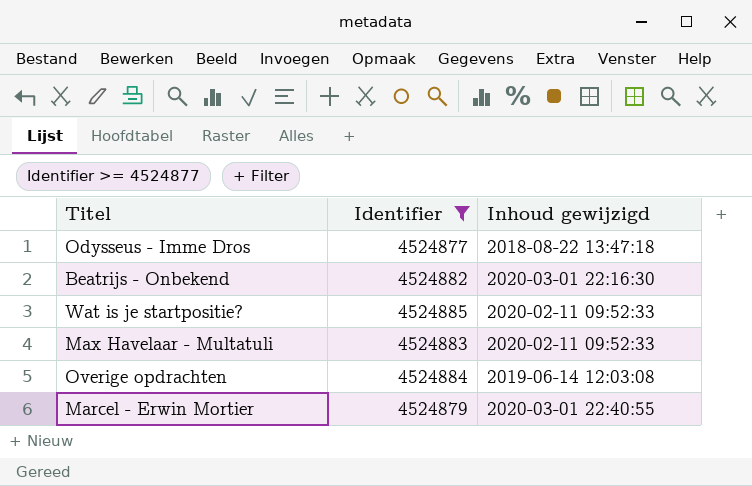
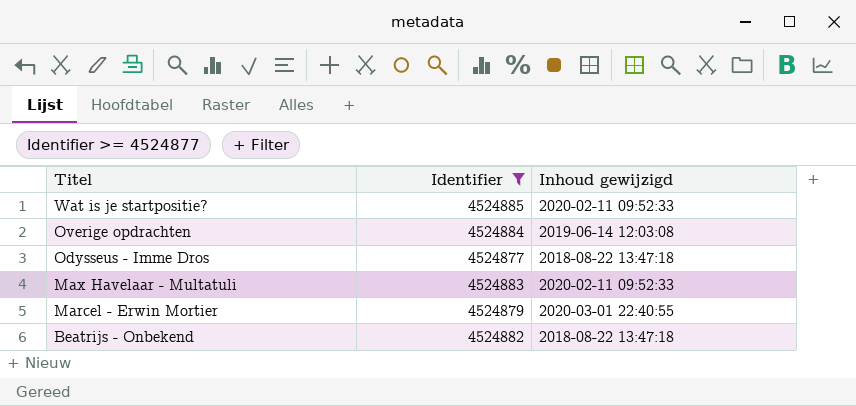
row order: none -> Titel descending
Beatrijs - Onbekend | Inhoud gewijzigd: 2020-03-01 22:16:30 -> 2018-08-22 13:47:18

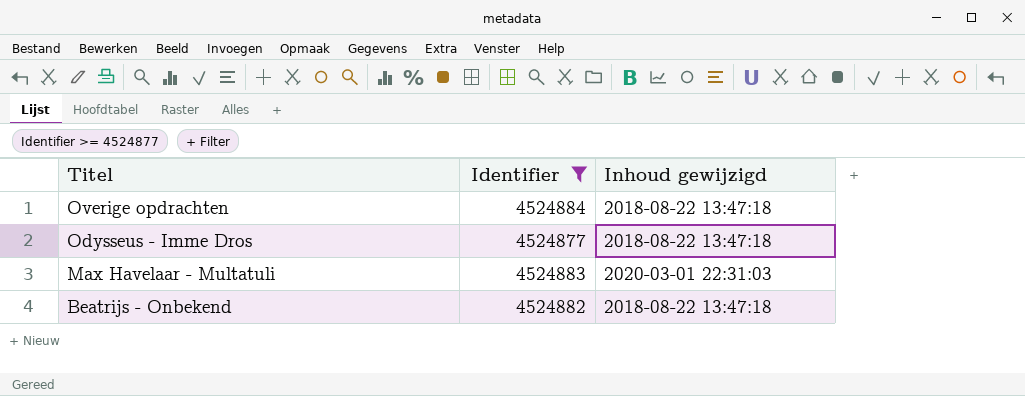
row Wat is je startpositie?: 4524885 | 2020-02-11 09:52:33 -> none
row Marcel - Erwin Mortier: 4524879 | 2020-03-01 22:40:55 -> none
Overige opdrachten | Inhoud gewijzigd: 2019-06-14 12:03:08 -> 2018-08-22 13:47:18
Max Havelaar - Multatuli | Inhoud gewijzigd: 2020-02-11 09:52:33 -> 2020-03-01 22:31:03

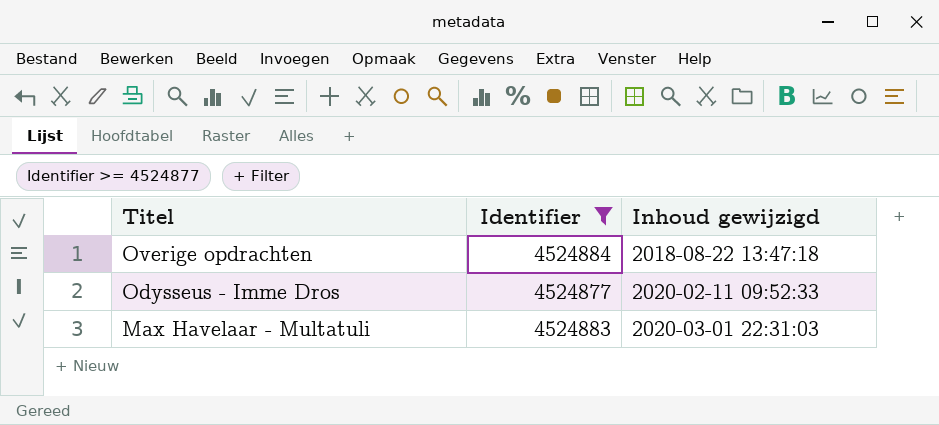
row Beatrijs - Onbekend: 4524882 | 2018-08-22 13:47:18 -> none
Odysseus - Imme Dros | Inhoud gewijzigd: 2018-08-22 13:47:18 -> 2020-02-11 09:52:33

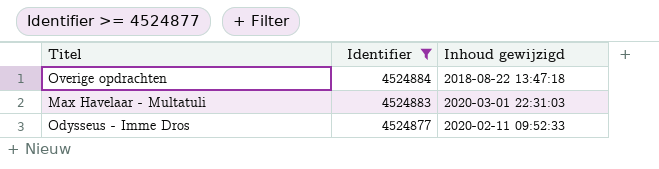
row order: Titel descending -> Identifier descending

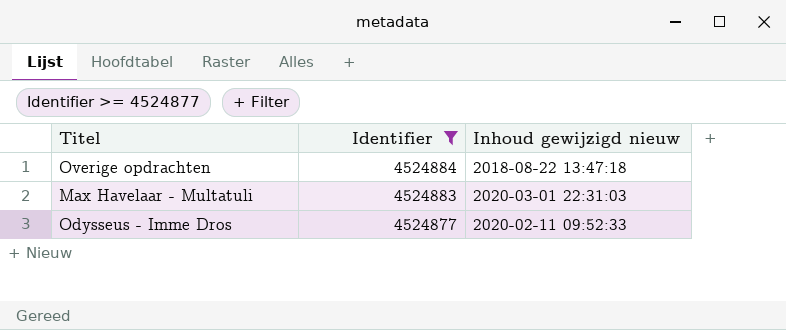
column name: Inhoud gewijzigd -> Inhoud gewijzigd nieuw

